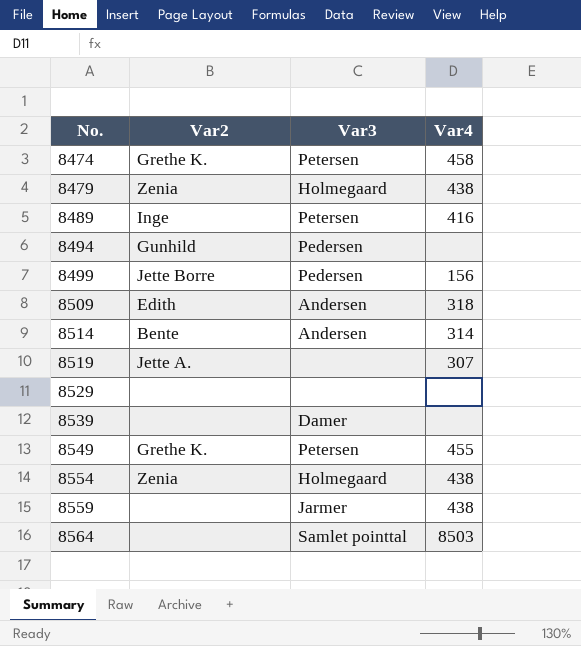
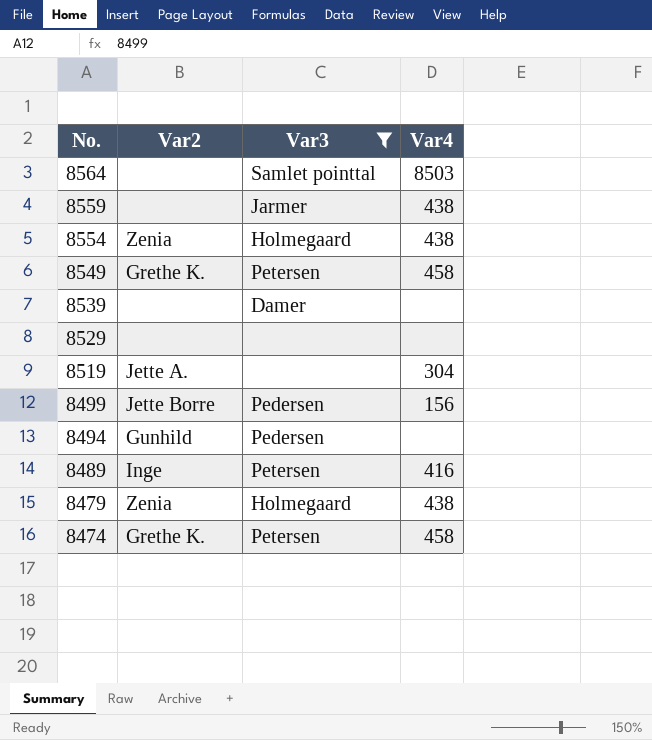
filter: none -> Var3 != Andersen
row order: No. ascending -> No. descending
8549 | Var4: 455 -> 458
8519 | Var4: 307 -> 304

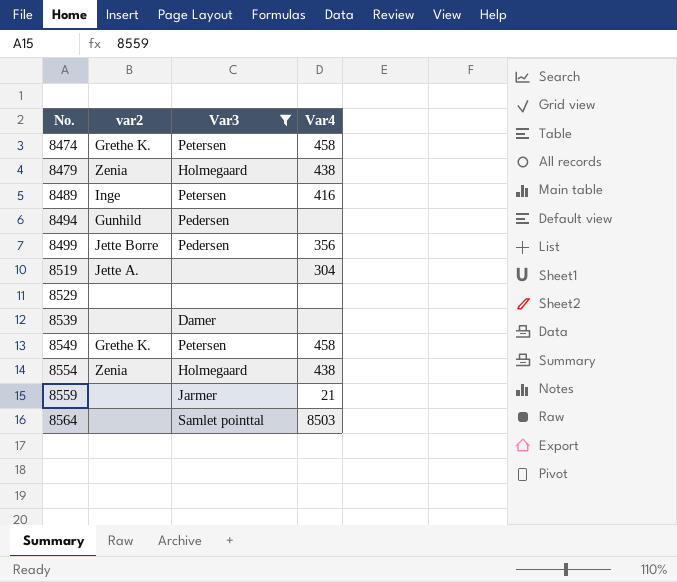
row order: No. descending -> No. ascending
column name: Var2 -> var2
8499 | Var4: 156 -> 356
8559 | Var4: 438 -> 21

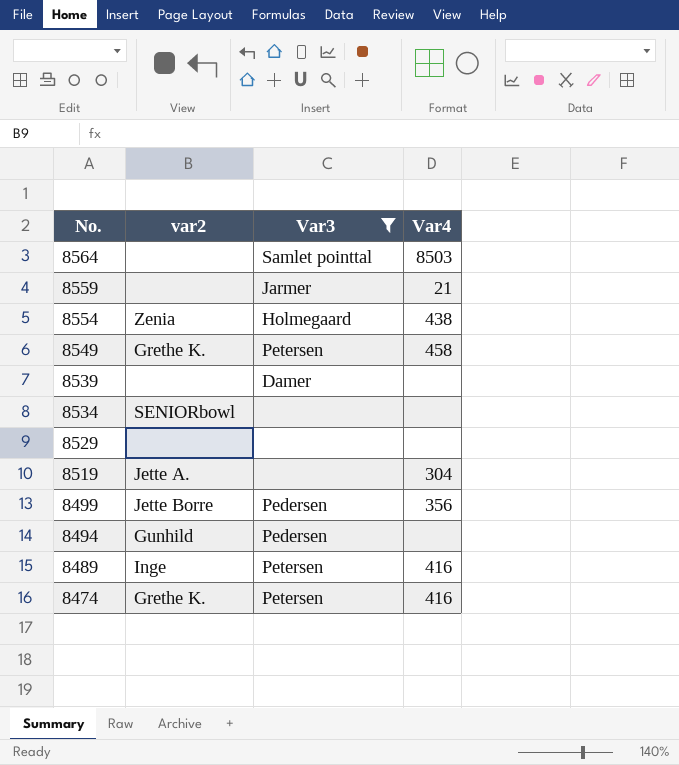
row order: No. ascending -> No. descending
row 8479: Zenia | Holmegaard | 438 -> none
row 8534: none -> SENIORbowl | none | none
8474 | Var4: 458 -> 416

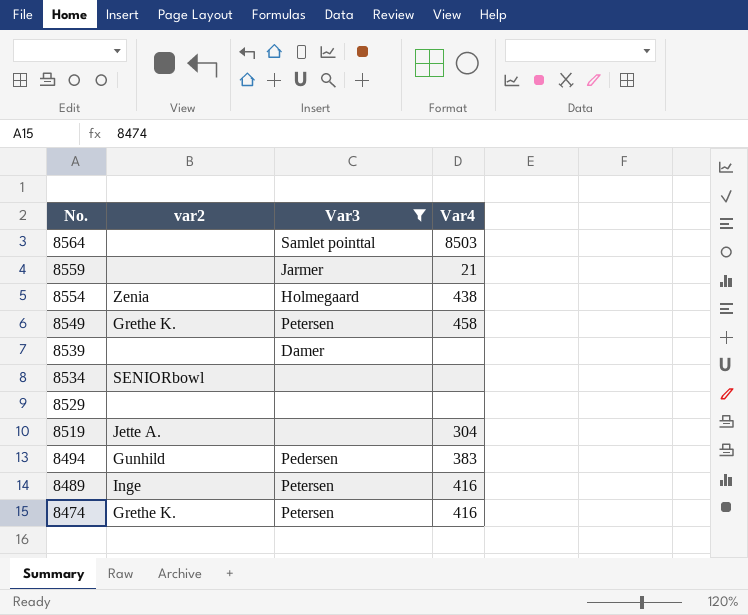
row 8499: Jette Borre | Pedersen | 356 -> none
8494 | Var4: none -> 383

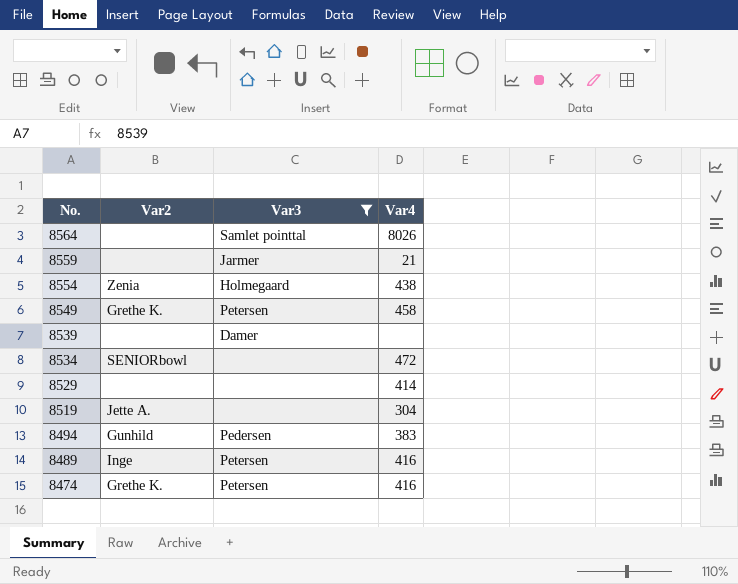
column name: var2 -> Var2
8564 | Var4: 8503 -> 8026
8534 | Var4: none -> 472
8529 | Var4: none -> 414

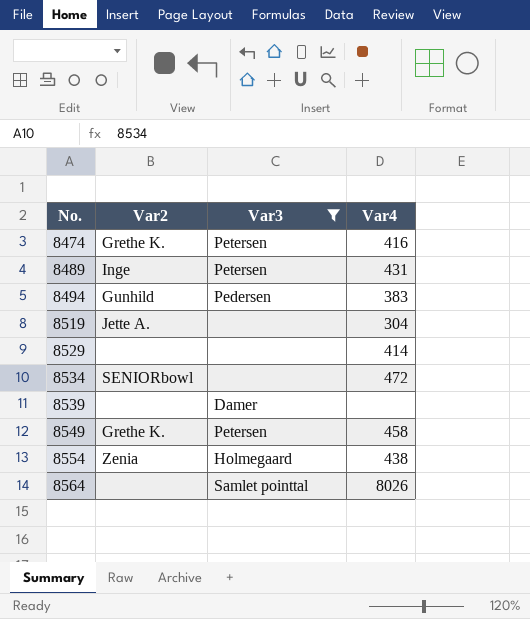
row order: No. descending -> No. ascending
row 8559: none | Jarmer | 21 -> none
8489 | Var4: 416 -> 431

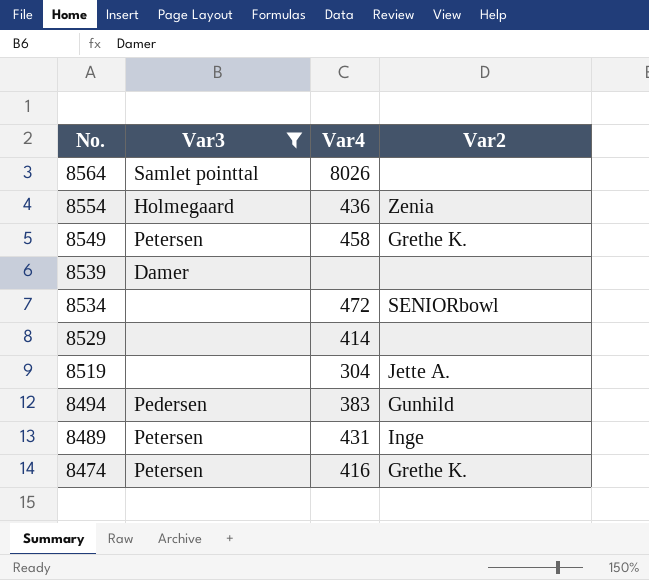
row order: No. ascending -> No. descending
column Var2 | position: 2 -> 4
8554 | Var4: 438 -> 436

